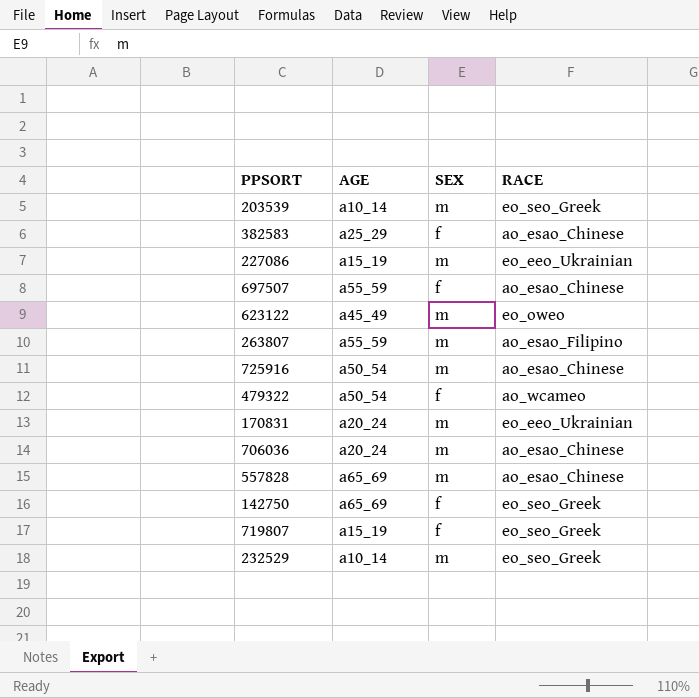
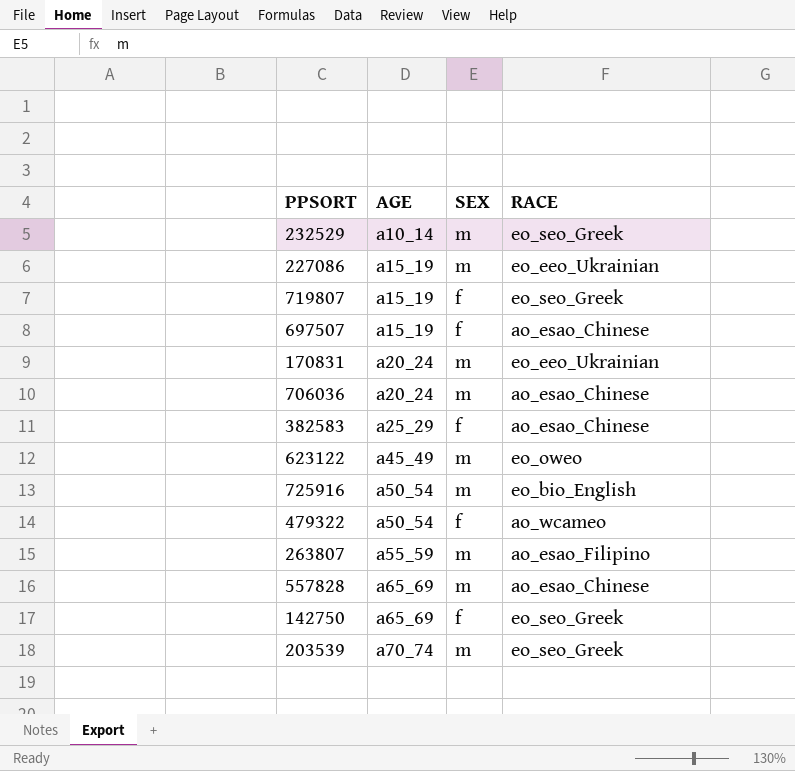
row order: none -> AGE ascending
697507 | AGE: a55_59 -> a15_19
725916 | RACE: ao_esao_Chinese -> eo_bio_English
203539 | AGE: a10_14 -> a70_74

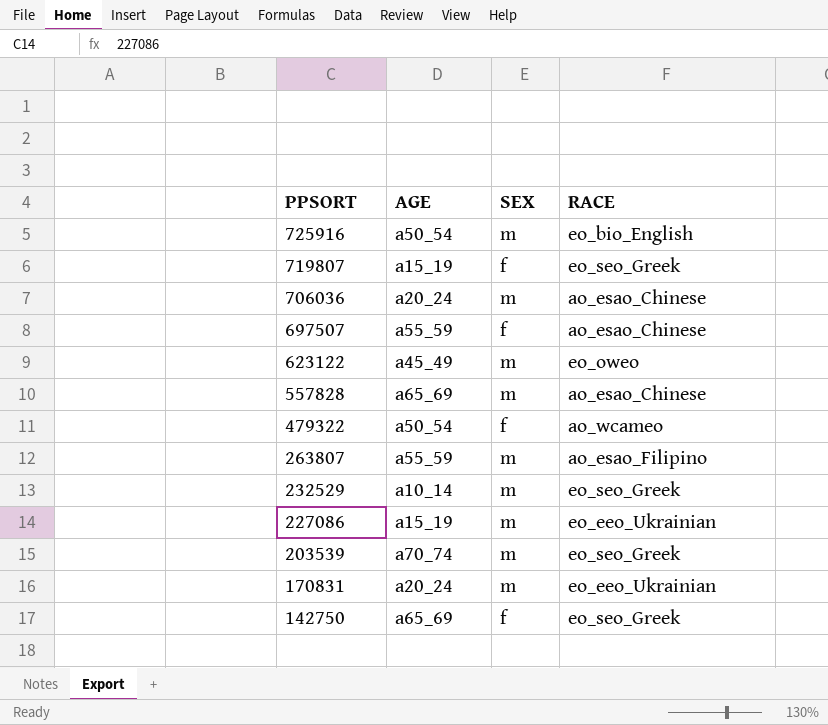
row order: AGE ascending -> PPSORT descending
row 382583: a25_29 | f | ao_esao_Chinese -> none
697507 | AGE: a15_19 -> a55_59

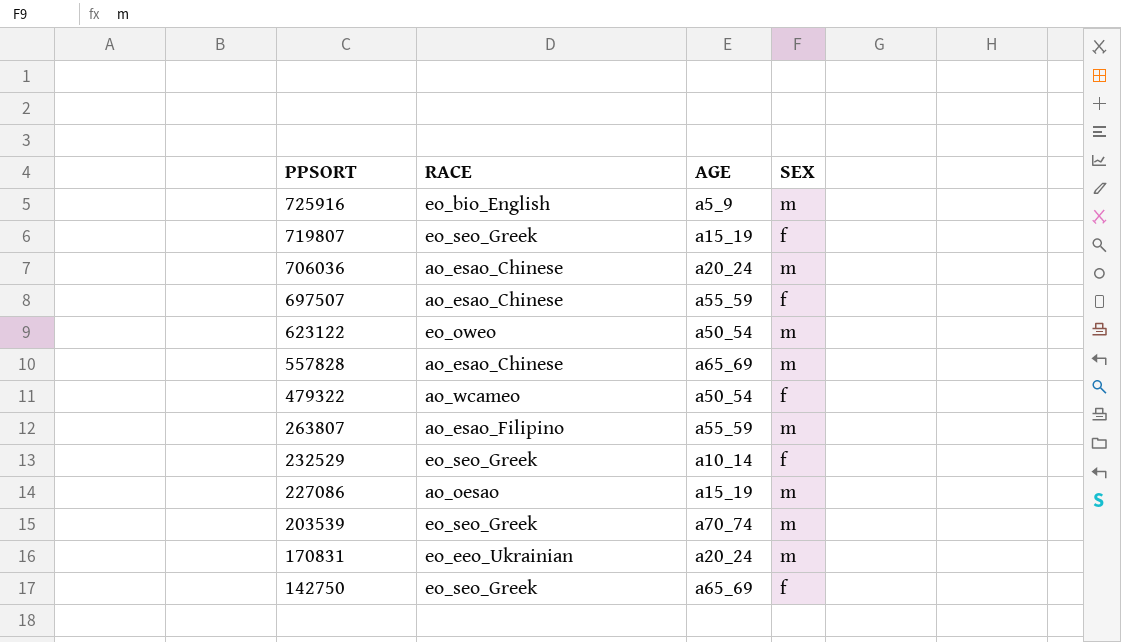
column RACE | position: 4 -> 2
725916 | AGE: a50_54 -> a5_9
623122 | AGE: a45_49 -> a50_54
232529 | SEX: m -> f
227086 | RACE: eo_eeo_Ukrainian -> ao_oesao

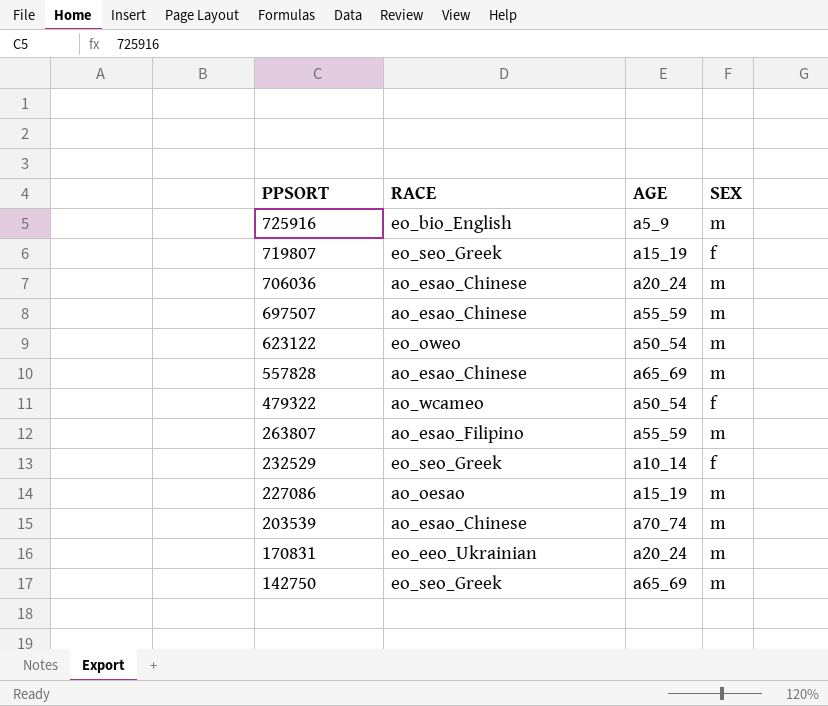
697507 | SEX: f -> m
203539 | RACE: eo_seo_Greek -> ao_esao_Chinese
142750 | SEX: f -> m

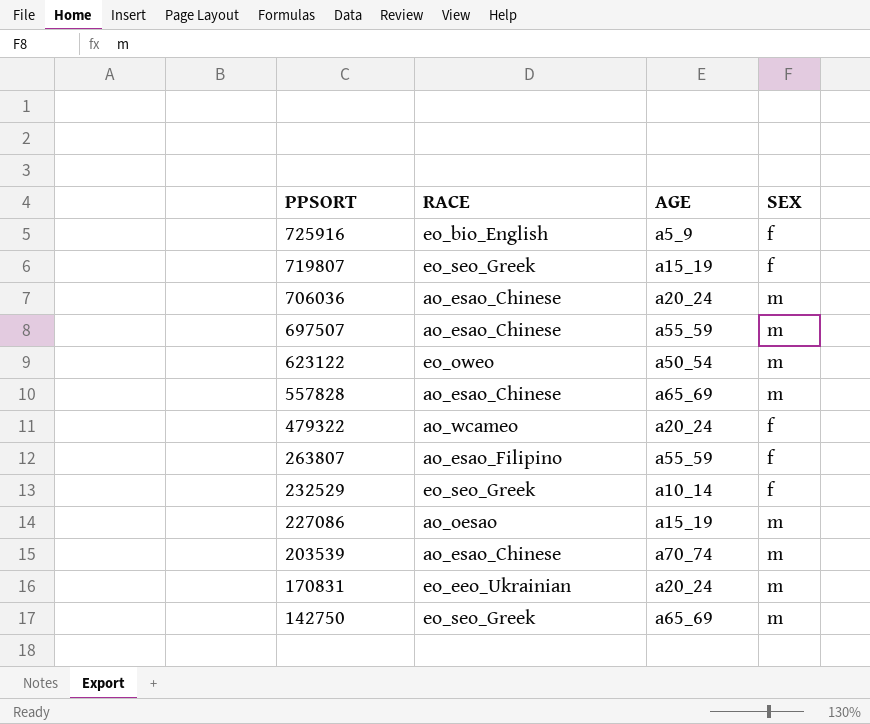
725916 | SEX: m -> f
479322 | AGE: a50_54 -> a20_24
263807 | SEX: m -> f

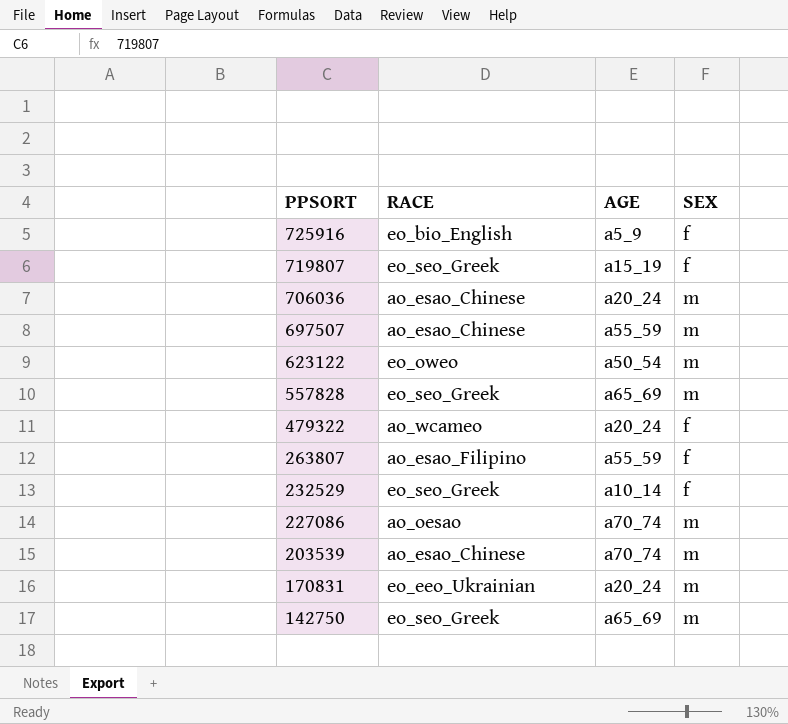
557828 | RACE: ao_esao_Chinese -> eo_seo_Greek
227086 | AGE: a15_19 -> a70_74

